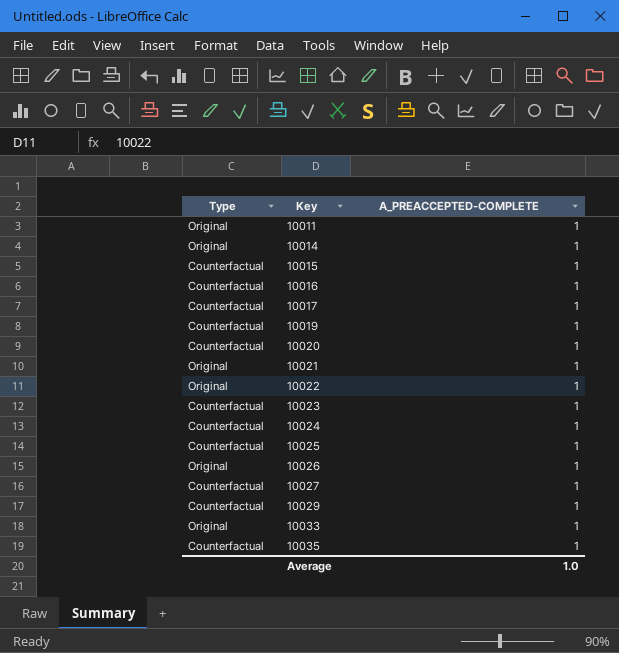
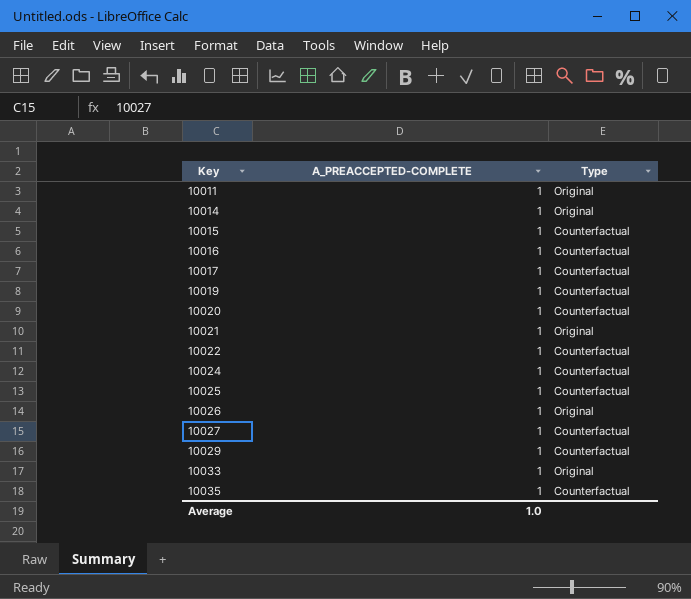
column Type | position: 1 -> 3
row 10023: Counterfactual | 1 -> none
10022 | Type: Original -> Counterfactual

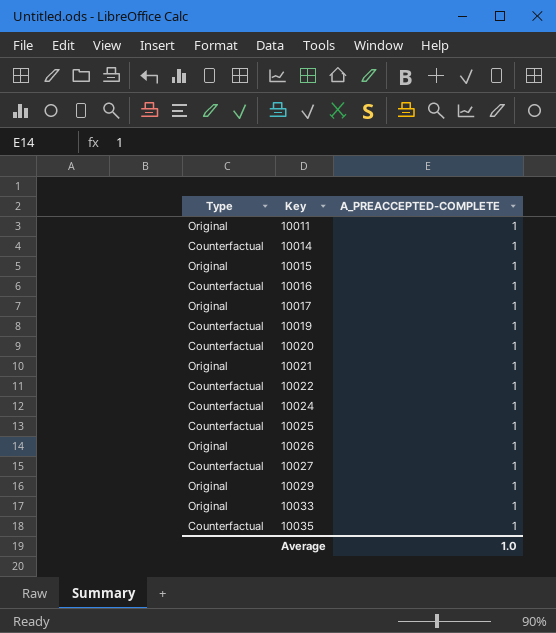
column Type | position: 3 -> 1
10014 | Type: Original -> Counterfactual
10015 | Type: Counterfactual -> Original
10017 | Type: Counterfactual -> Original
10029 | Type: Counterfactual -> Original

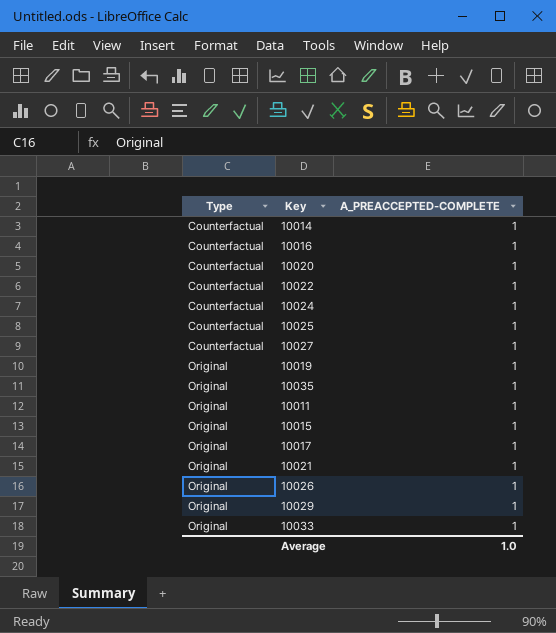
row order: Key ascending -> Type ascending
10019 | Type: Counterfactual -> Original
10035 | Type: Counterfactual -> Original

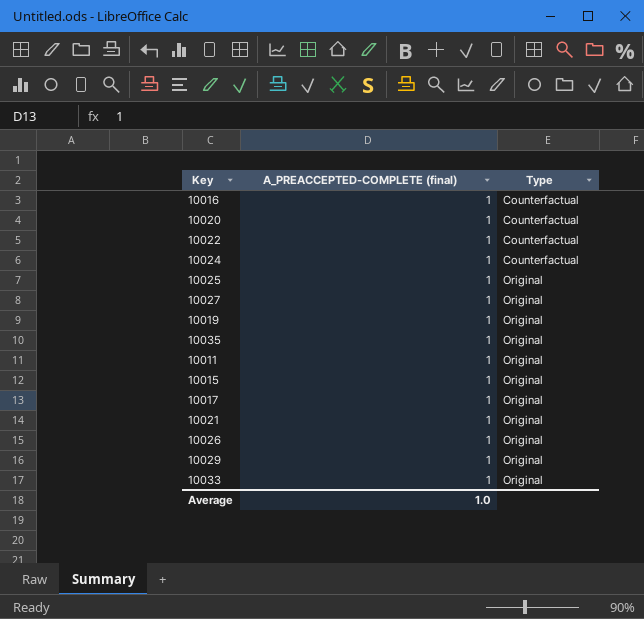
column name: A_PREACCEPTED-COMPLETE -> A_PREACCEPTED-COMPLETE (final)
column Type | position: 1 -> 3
row 10014: Counterfactual | 1 -> none
10025 | Type: Counterfactual -> Original
10027 | Type: Counterfactual -> Original

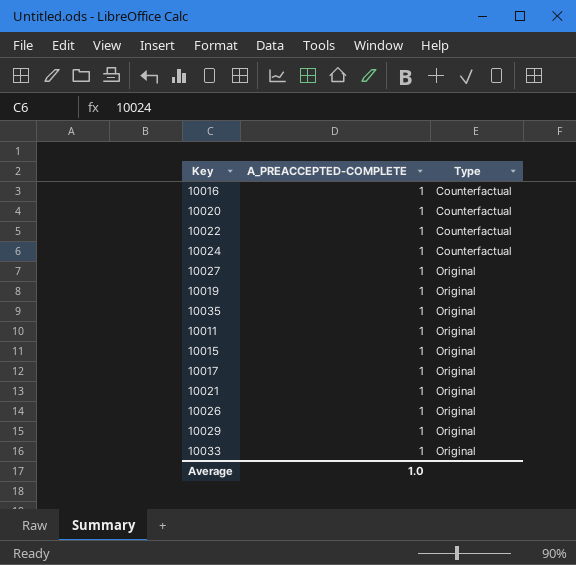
column name: A_PREACCEPTED-COMPLETE (final) -> A_PREACCEPTED-COMPLETE
row 10025: 1 | Original -> none

